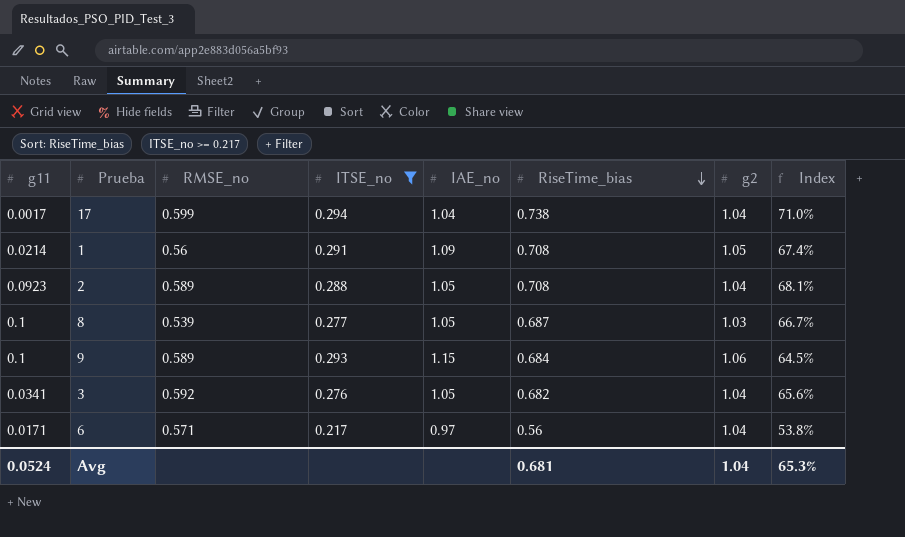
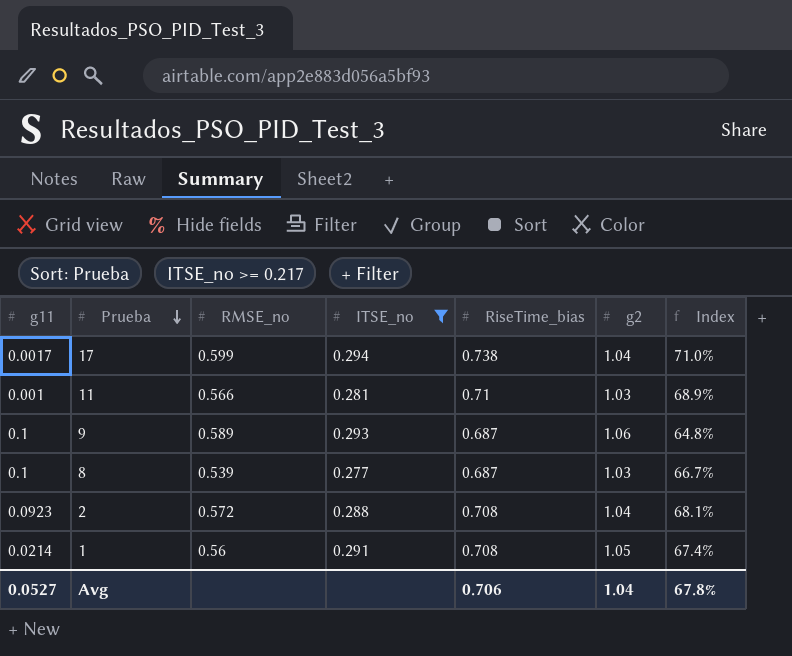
row order: RiseTime_bias descending -> Prueba descending
column IAE_no | position: 5 -> none
row 3: 0.0341 | 0.592 | 0.276 | 1.05 | 0.682 | 1.04 | 65.6% -> none
row 6: 0.0171 | 0.571 | 0.217 | 0.97 | 0.56 | 1.04 | 53.8% -> none
row 11: none -> 0.001 | 0.566 | 0.281 | 0.71 | 1.03 | 68.9%
9 | RiseTime_bias: 0.684 -> 0.687
9 | Index: 64.5% -> 64.8%
2 | RMSE_no: 0.589 -> 0.572
Avg | g11: 0.0524 -> 0.0527
Avg | RiseTime_bias: 0.681 -> 0.706
Avg | Index: 65.3% -> 67.8%

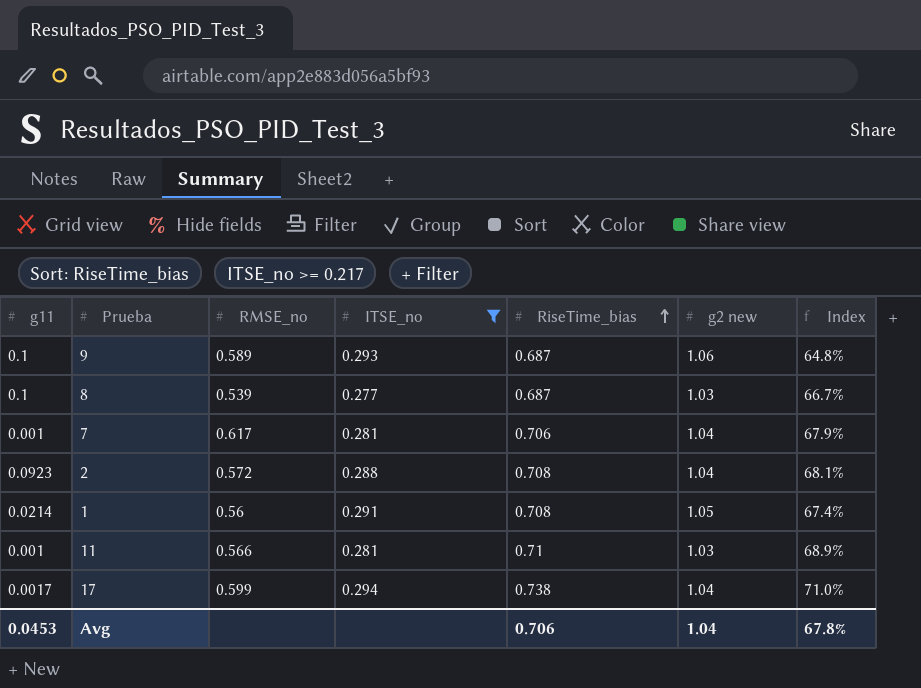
row order: Prueba descending -> RiseTime_bias ascending
column name: g2 -> g2 new
row 7: none -> 0.001 | 0.617 | 0.281 | 0.706 | 1.04 | 67.9%
Avg | g11: 0.0527 -> 0.0453

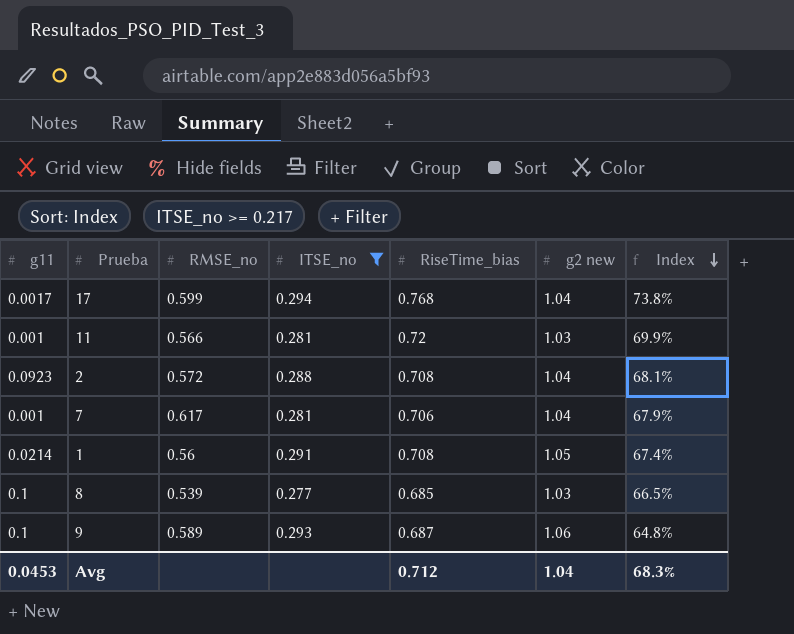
row order: RiseTime_bias ascending -> Index descending
17 | RiseTime_bias: 0.738 -> 0.768
17 | Index: 71.0% -> 73.8%
11 | RiseTime_bias: 0.71 -> 0.72
11 | Index: 68.9% -> 69.9%
8 | RiseTime_bias: 0.687 -> 0.685
8 | Index: 66.7% -> 66.5%
Avg | RiseTime_bias: 0.706 -> 0.712
Avg | Index: 67.8% -> 68.3%

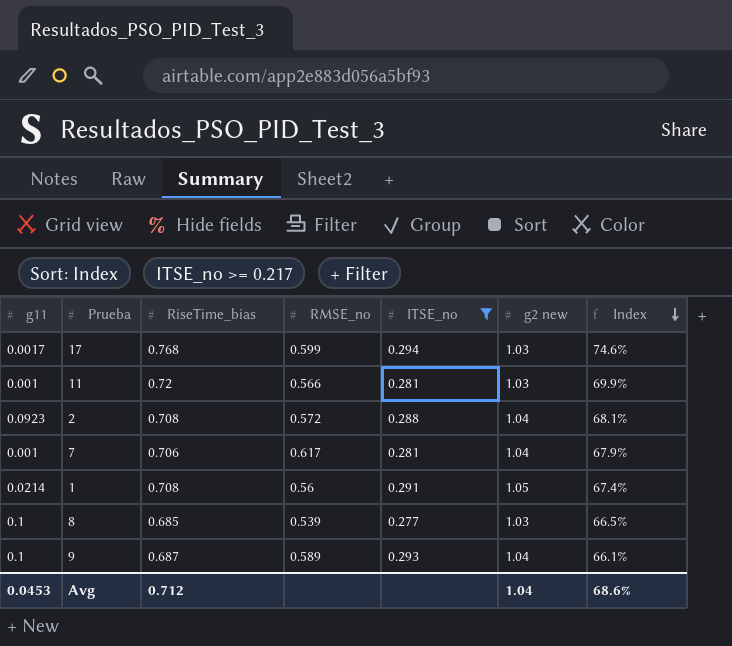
column RiseTime_bias | position: 5 -> 3
17 | g2 new: 1.04 -> 1.03
17 | Index: 73.8% -> 74.6%
9 | g2 new: 1.06 -> 1.04
9 | Index: 64.8% -> 66.1%
Avg | Index: 68.3% -> 68.6%

